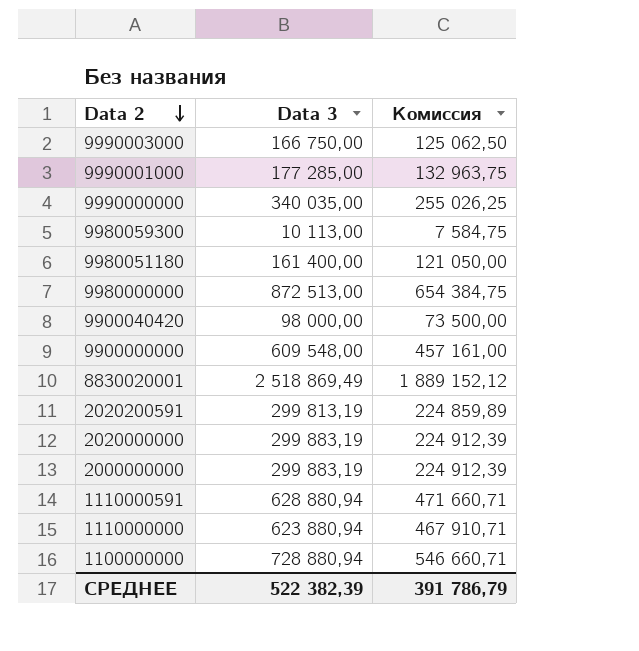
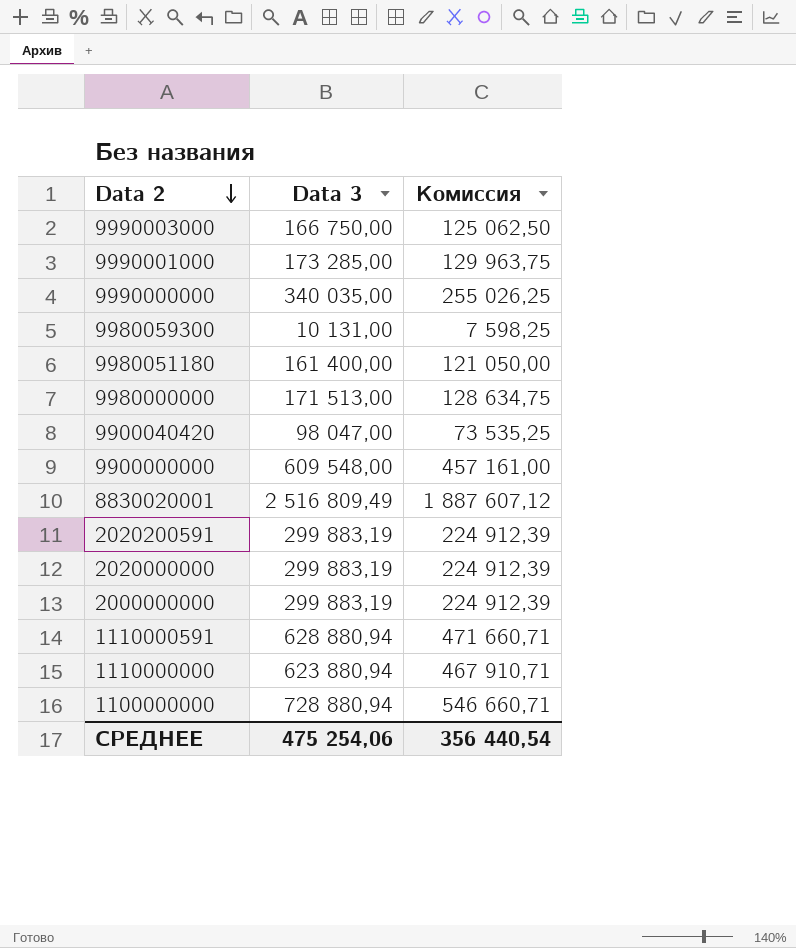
9990001000 | Data 3: 177 285,00 -> 173 285,00
9990001000 | Комиссия: 132 963,75 -> 129 963,75
9980059300 | Data 3: 10 113,00 -> 10 131,00
9980059300 | Комиссия: 7 584,75 -> 7 598,25
9980000000 | Data 3: 872 513,00 -> 171 513,00
9980000000 | Комиссия: 654 384,75 -> 128 634,75
9900040420 | Data 3: 98 000,00 -> 98 047,00
9900040420 | Комиссия: 73 500,00 -> 73 535,25
8830020001 | Data 3: 2 518 869,49 -> 2 516 809,49
8830020001 | Комиссия: 1 889 152,12 -> 1 887 607,12
2020200591 | Data 3: 299 813,19 -> 299 883,19
2020200591 | Комиссия: 224 859,89 -> 224 912,39
СРЕДНЕЕ | Data 3: 522 382,39 -> 475 254,06
СРЕДНЕЕ | Комиссия: 391 786,79 -> 356 440,54

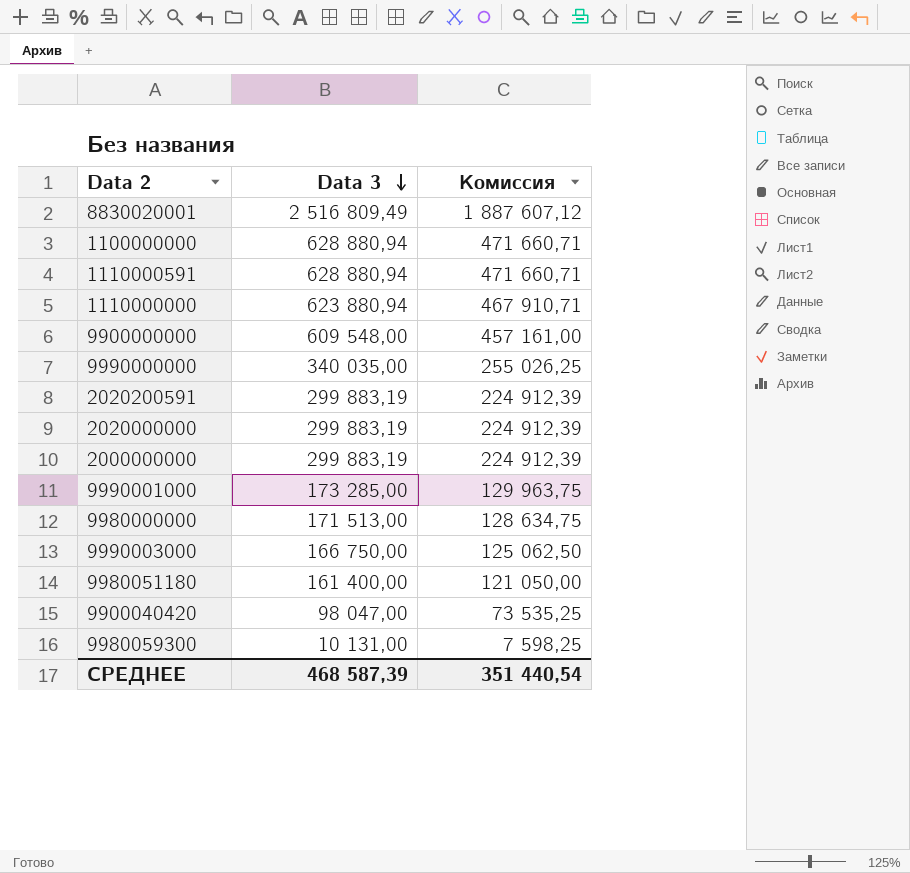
row order: Data 2 descending -> Data 3 descending
1100000000 | Data 3: 728 880,94 -> 628 880,94
1100000000 | Комиссия: 546 660,71 -> 471 660,71
СРЕДНЕЕ | Data 3: 475 254,06 -> 468 587,39
СРЕДНЕЕ | Комиссия: 356 440,54 -> 351 440,54

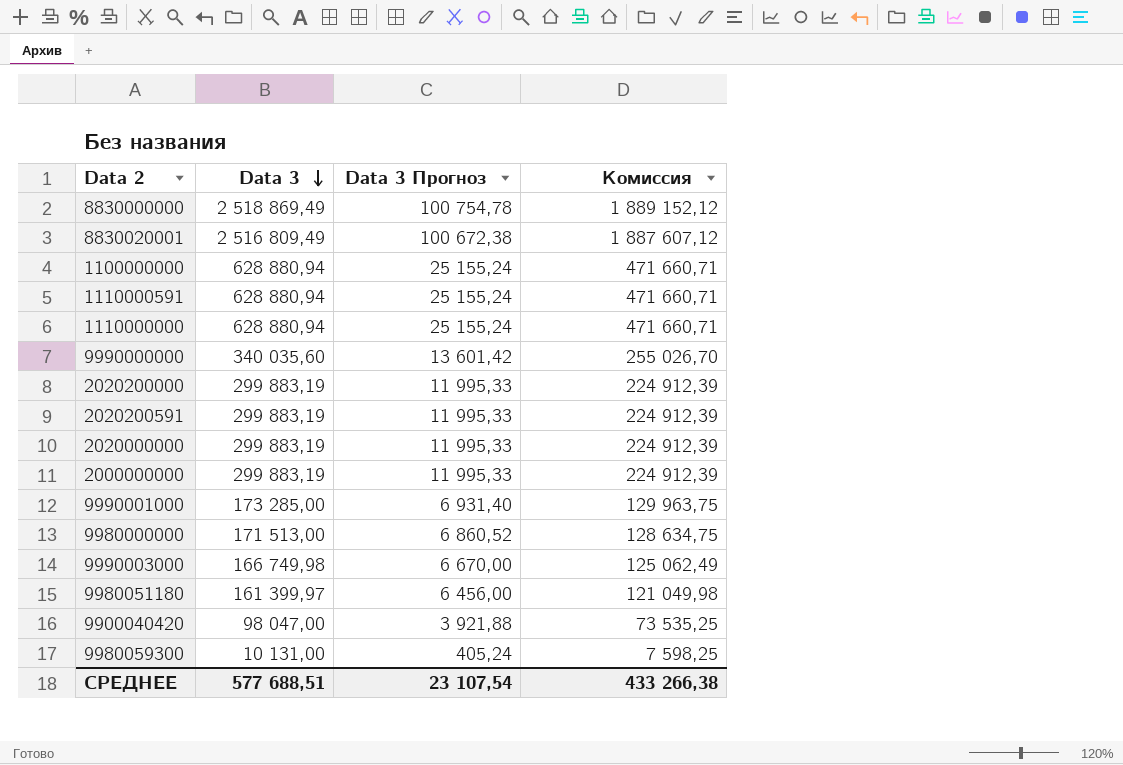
column Data 3 Прогноз | formula: none -> [Data 3] * 0,04
row 9900000000: 609 548,00 | 457 161,00 -> none
row 8830000000: none -> 2 518 869,49 | 100 754,78 | 1 889 152,12
1110000000 | Data 3: 623 880,94 -> 628 880,94
1110000000 | Комиссия: 467 910,71 -> 471 660,71
9990000000 | Data 3: 340 035,00 -> 340 035,60
9990000000 | Комиссия: 255 026,25 -> 255 026,70
row 2020200000: none -> 299 883,19 | 11 995,33 | 224 912,39
9990003000 | Data 3: 166 750,00 -> 166 749,98
9990003000 | Комиссия: 125 062,50 -> 125 062,49
9980051180 | Data 3: 161 400,00 -> 161 399,97
9980051180 | Комиссия: 121 050,00 -> 121 049,98
СРЕДНЕЕ | Data 3: 468 587,39 -> 577 688,51
СРЕДНЕЕ | Комиссия: 351 440,54 -> 433 266,38

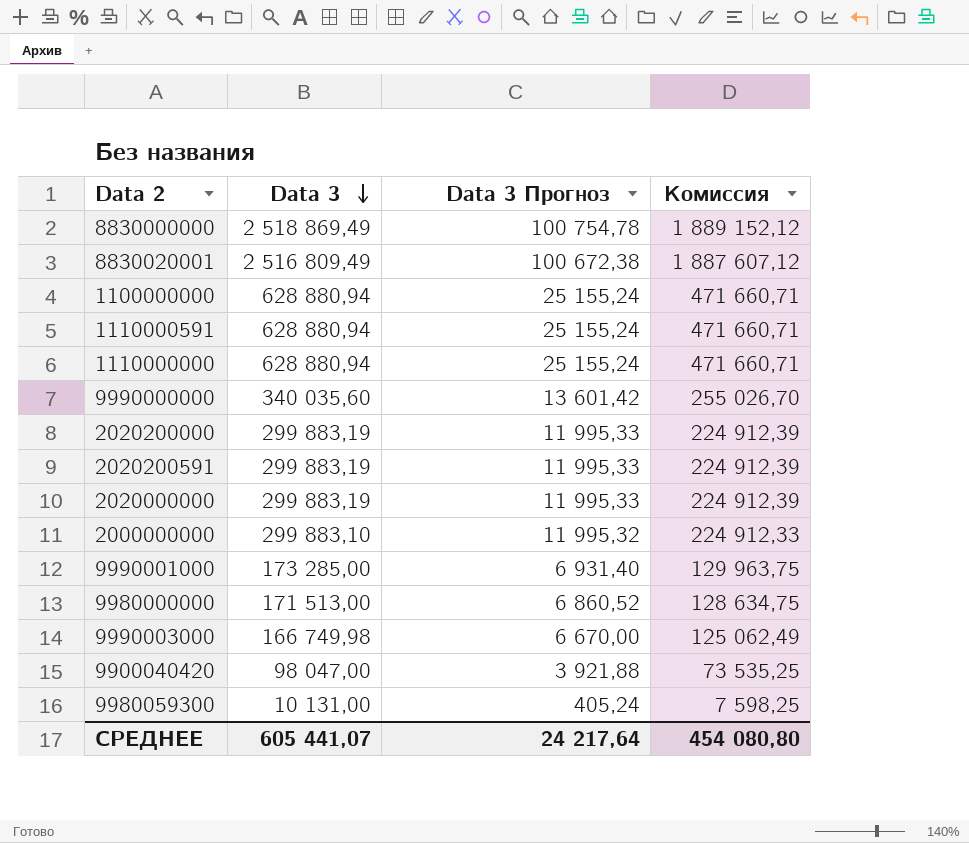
row 9980051180: 161 399,97 | 6 456,00 | 121 049,98 -> none
2000000000 | Data 3: 299 883,19 -> 299 883,10
2000000000 | Data 3 Прогноз: 11 995,33 -> 11 995,32
2000000000 | Комиссия: 224 912,39 -> 224 912,33
СРЕДНЕЕ | Data 3: 577 688,51 -> 605 441,07
СРЕДНЕЕ | Data 3 Прогноз: 23 107,54 -> 24 217,64
СРЕДНЕЕ | Комиссия: 433 266,38 -> 454 080,80

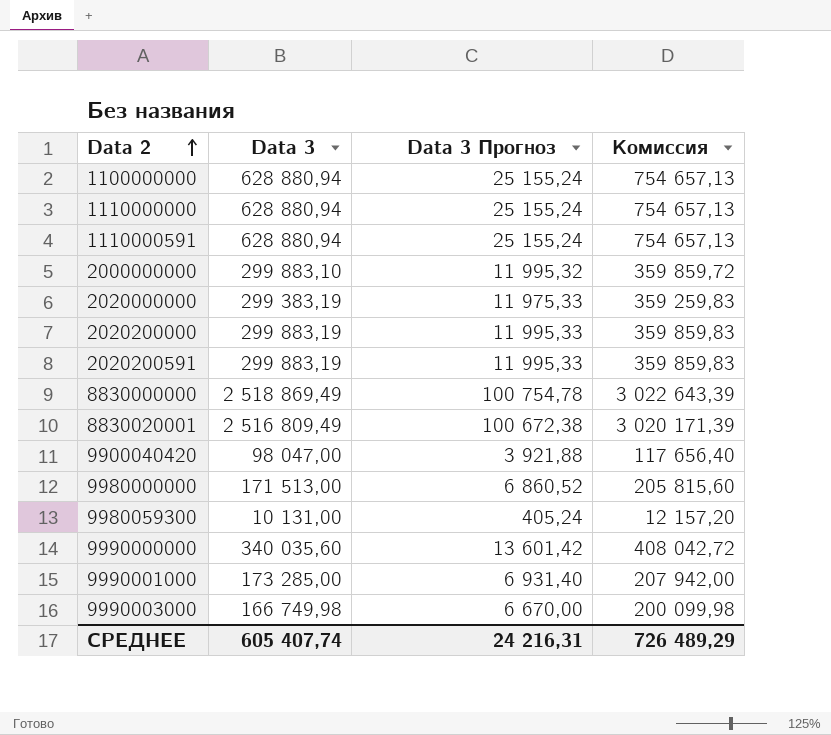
row order: Data 3 descending -> Data 2 ascending
column Комиссия | formula: [Data 3] * 0,75 -> [Data 3] * 1,2
2020000000 | Data 3: 299 883,19 -> 299 383,19
2020000000 | Data 3 Прогноз: 11 995,33 -> 11 975,33
СРЕДНЕЕ | Data 3: 605 441,07 -> 605 407,74
СРЕДНЕЕ | Data 3 Прогноз: 24 217,64 -> 24 216,31
СРЕДНЕЕ | Комиссия: 454 080,80 -> 726 489,29

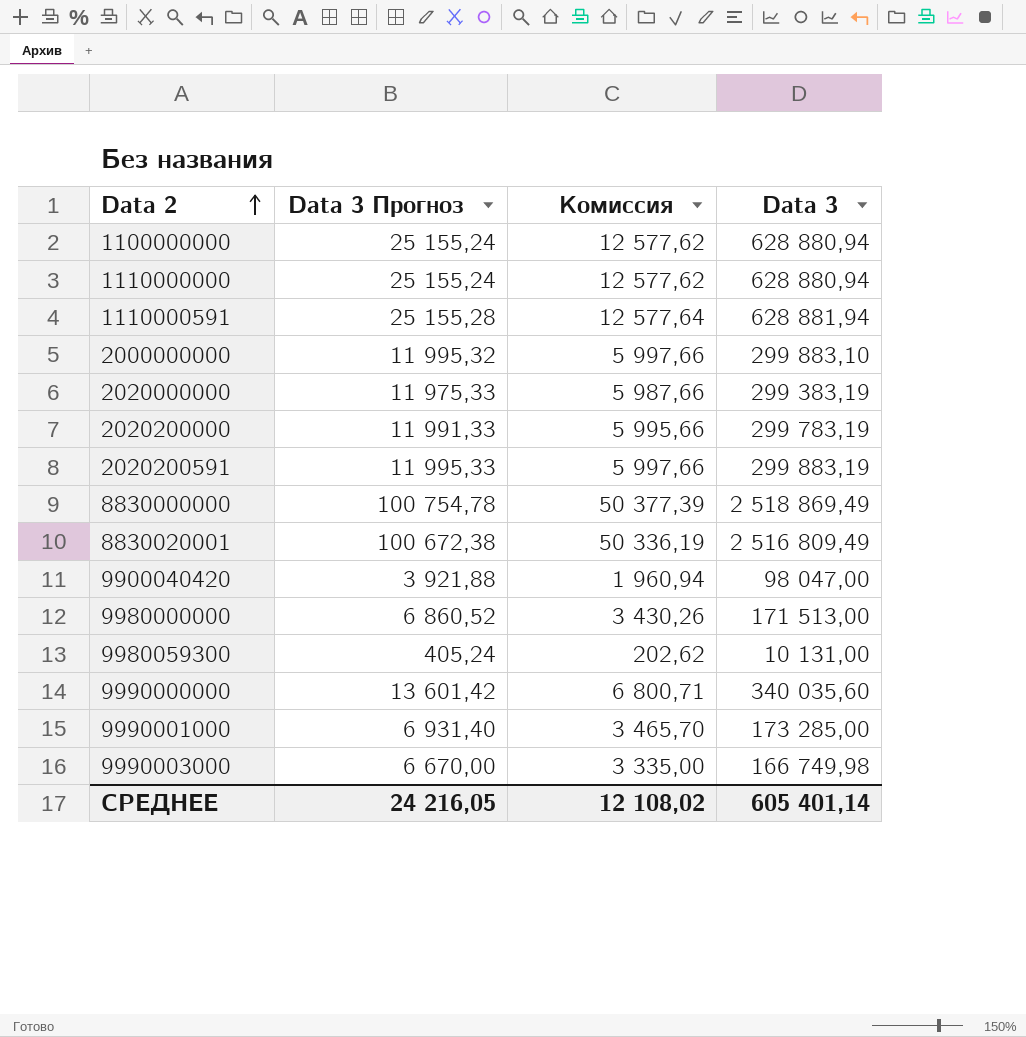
column Комиссия | formula: [Data 3] * 1,2 -> [Data 3] * 0,02
column Data 3 | position: 2 -> 4
1110000591 | Data 3 Прогноз: 25 155,24 -> 25 155,28
1110000591 | Data 3: 628 880,94 -> 628 881,94
2020200000 | Data 3 Прогноз: 11 995,33 -> 11 991,33
2020200000 | Data 3: 299 883,19 -> 299 783,19
СРЕДНЕЕ | Data 3 Прогноз: 24 216,31 -> 24 216,05
СРЕДНЕЕ | Комиссия: 726 489,29 -> 12 108,02
СРЕДНЕЕ | Data 3: 605 407,74 -> 605 401,14

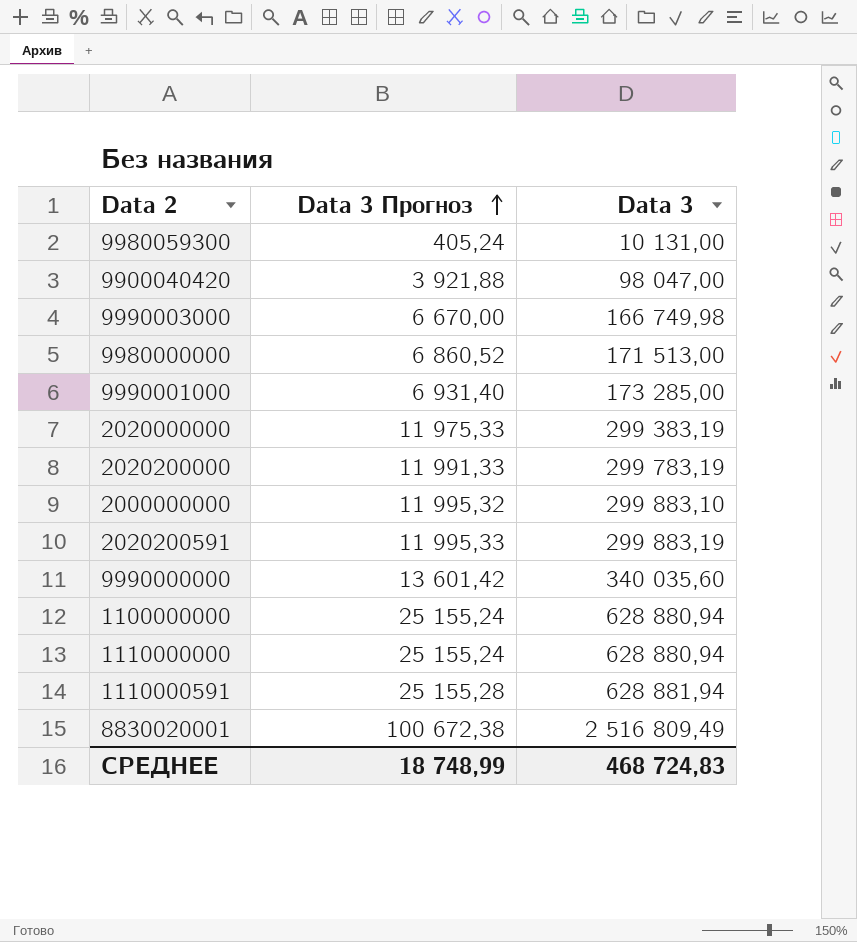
row order: Data 2 ascending -> Data 3 Прогноз ascending
column Комиссия | formula: [Data 3] * 0,02 -> none
row 8830000000: 100 754,78 | 50 377,39 | 2 518 869,49 -> none
СРЕДНЕЕ | Data 3 Прогноз: 24 216,05 -> 18 748,99
СРЕДНЕЕ | Data 3: 605 401,14 -> 468 724,83

